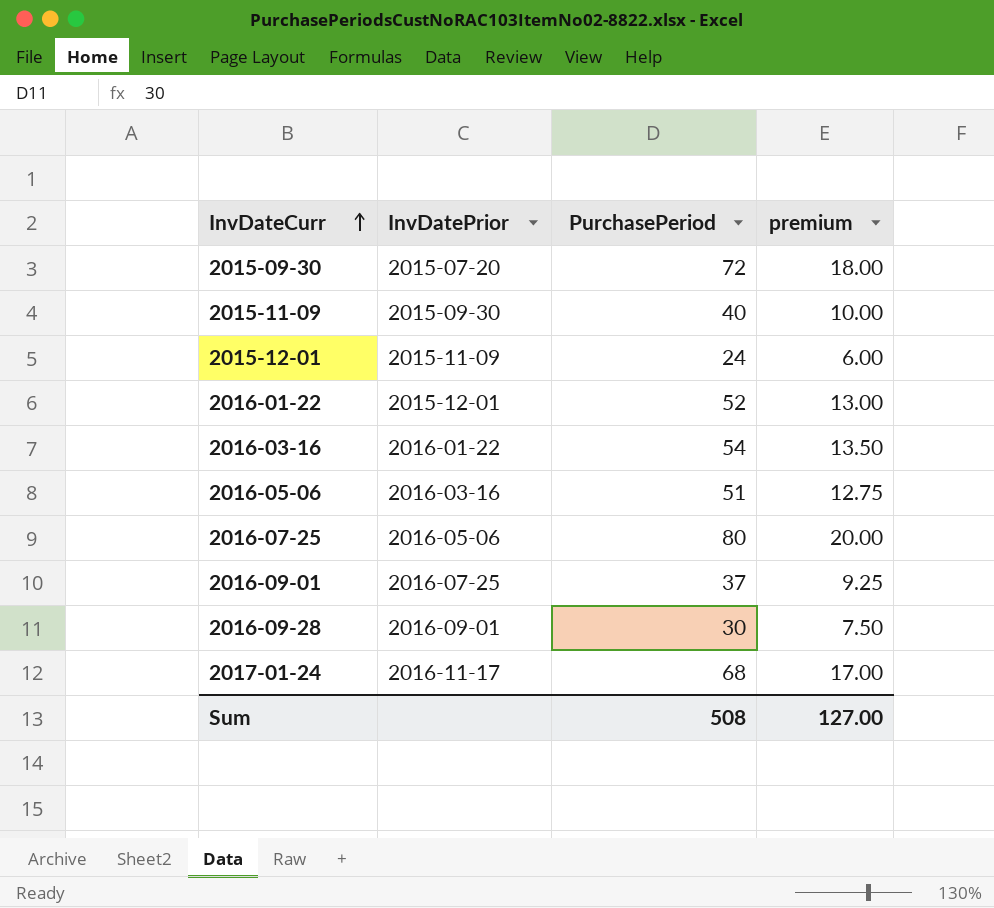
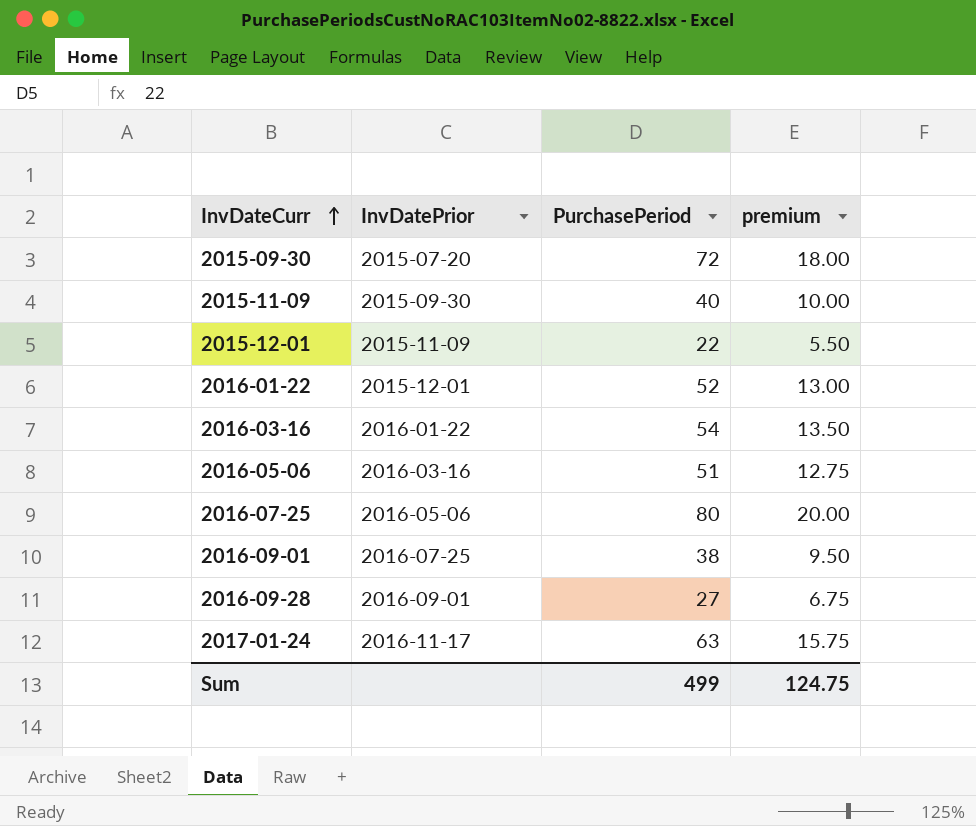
2015-12-01 | PurchasePeriod: 24 -> 22
2015-12-01 | premium: 6.00 -> 5.50
2016-09-01 | PurchasePeriod: 37 -> 38
2016-09-01 | premium: 9.25 -> 9.50
2016-09-28 | PurchasePeriod: 30 -> 27
2016-09-28 | premium: 7.50 -> 6.75
2017-01-24 | PurchasePeriod: 68 -> 63
2017-01-24 | premium: 17.00 -> 15.75
Sum | PurchasePeriod: 508 -> 499
Sum | premium: 127.00 -> 124.75

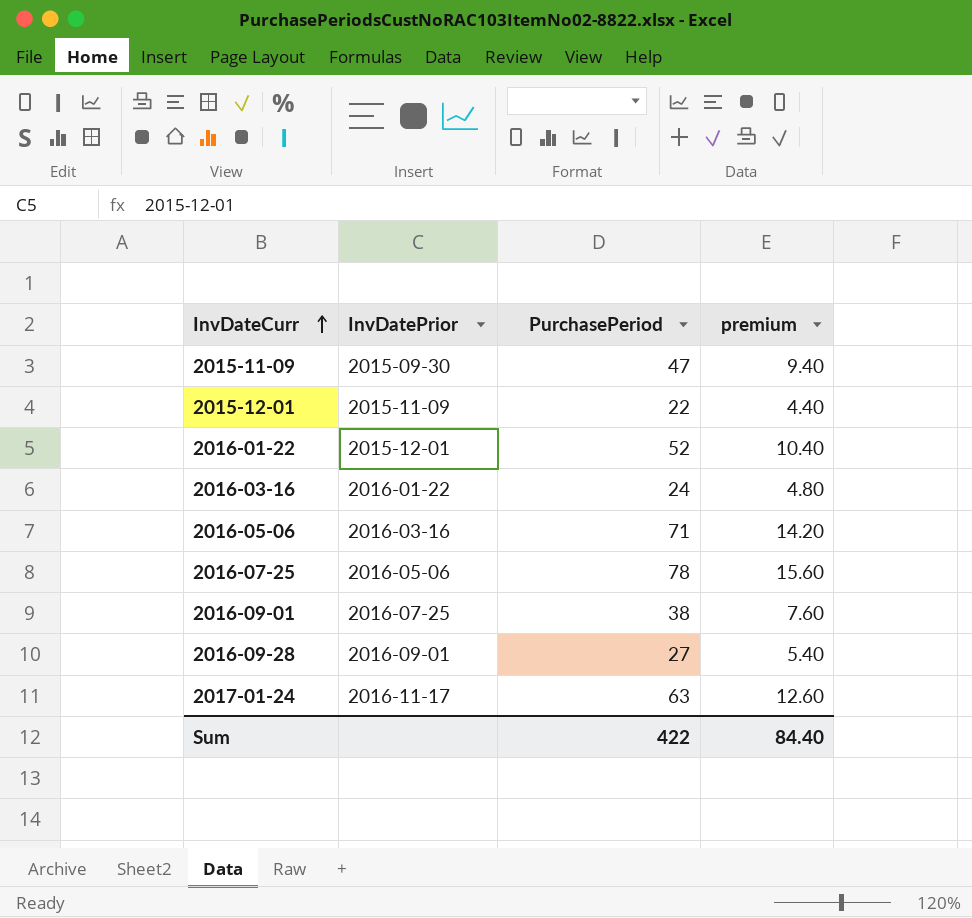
column premium | formula: [PurchasePeriod] * 0.25 -> [PurchasePeriod] * 0.2
row 2015-09-30: 2015-07-20 | 72 | 18.00 -> none
2015-11-09 | PurchasePeriod: 40 -> 47
2016-03-16 | PurchasePeriod: 54 -> 24
2016-05-06 | PurchasePeriod: 51 -> 71
2016-07-25 | PurchasePeriod: 80 -> 78
Sum | PurchasePeriod: 499 -> 422
Sum | premium: 124.75 -> 84.40

